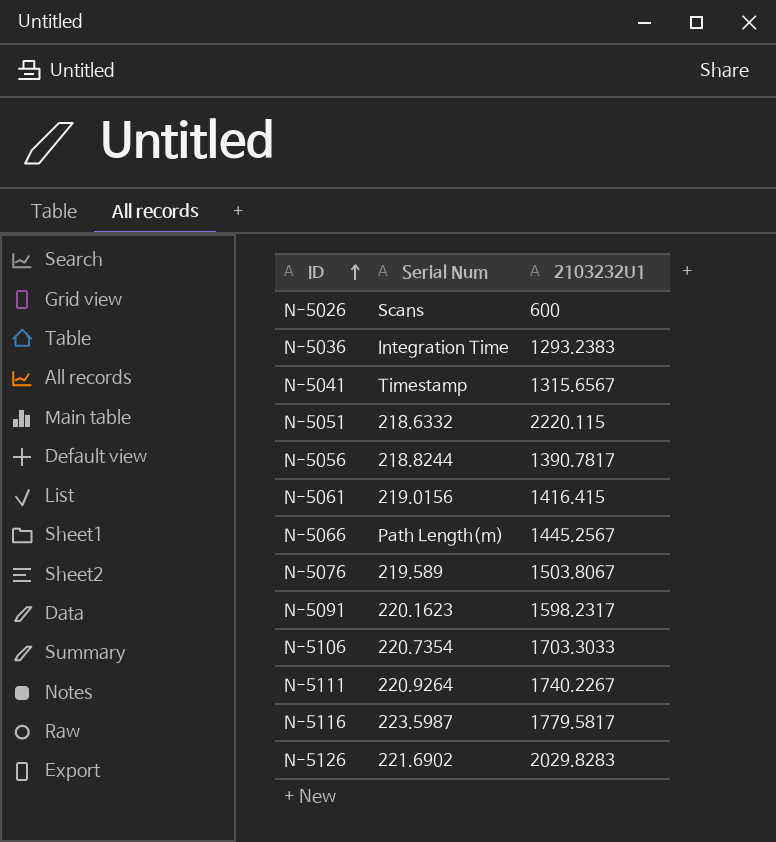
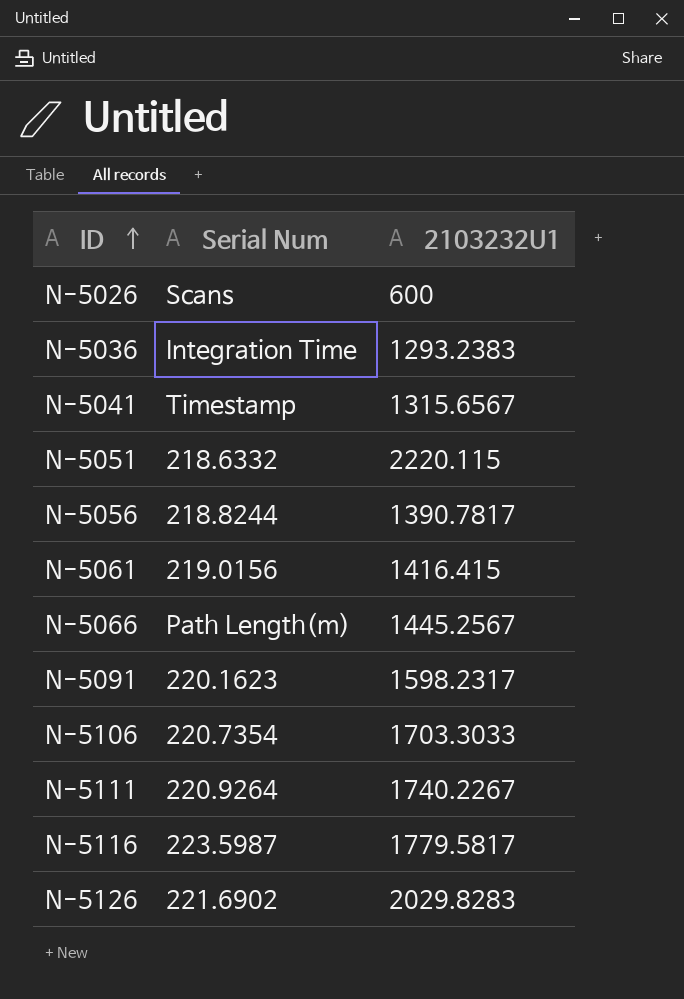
row N-5076: 219.589 | 1503.8067 -> none

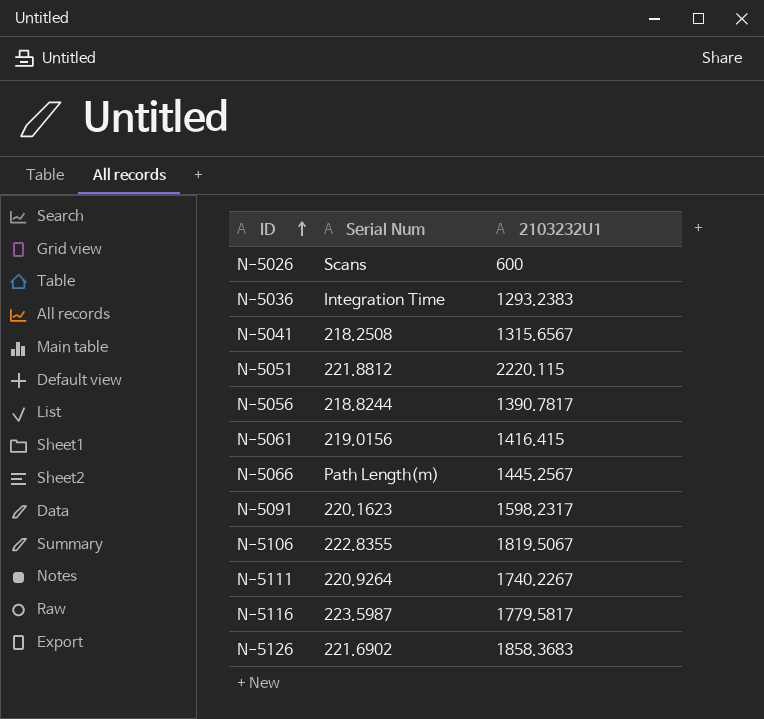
N-5041 | Serial Num: Timestamp -> 218.2508
N-5051 | Serial Num: 218.6332 -> 221.8812
N-5106 | Serial Num: 220.7354 -> 222.8355
N-5106 | 2103232U1: 1703.3033 -> 1819.5067
N-5126 | 2103232U1: 2029.8283 -> 1858.3683

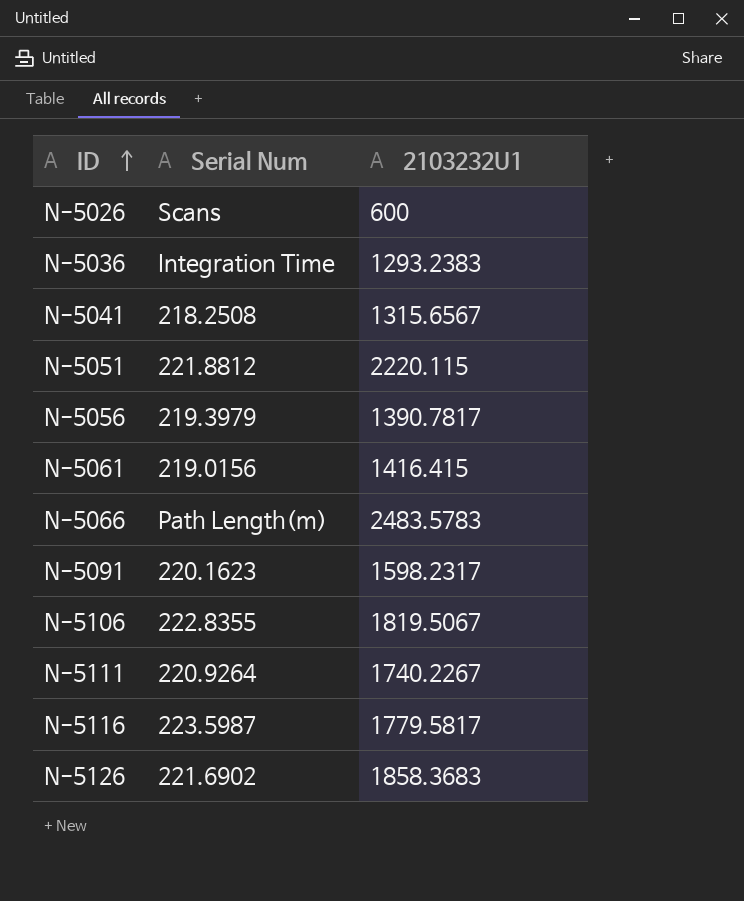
N-5056 | Serial Num: 218.8244 -> 219.3979
N-5066 | 2103232U1: 1445.2567 -> 2483.5783

